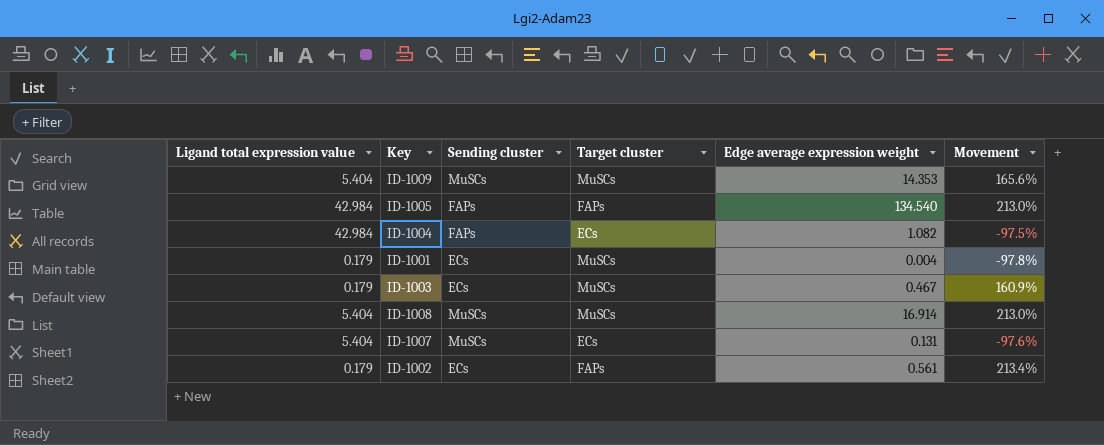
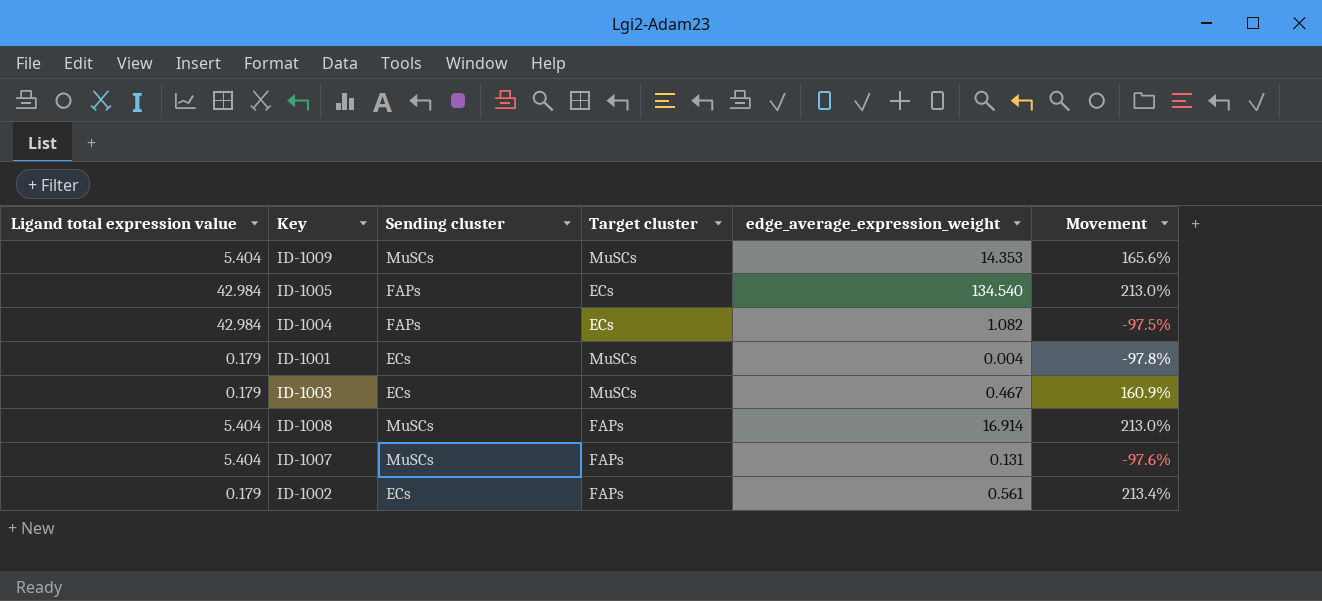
column name: Edge average expression weight -> edge_average_expression_weight
ID-1005 | Target cluster: FAPs -> ECs
ID-1008 | Target cluster: MuSCs -> FAPs
ID-1007 | Target cluster: ECs -> FAPs

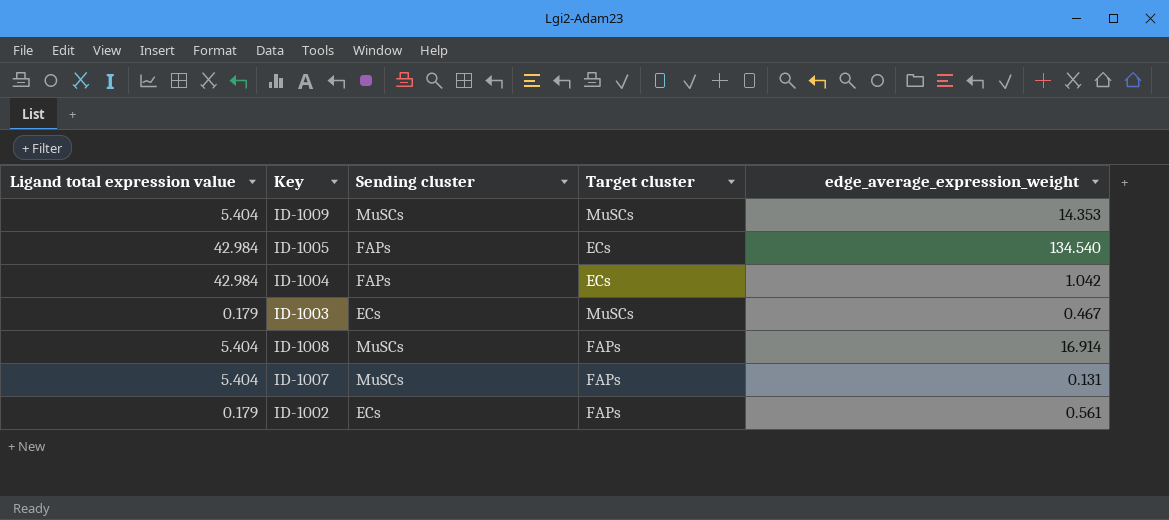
column Movement | formula: ([edge_average_expression_weight] - [Ligand total expression value]) / [Ligand total expression value] -> none
row ID-1001: 0.179 | ECs | MuSCs | 0.004 | -97.8% -> none
ID-1004 | edge_average_expression_weight: 1.082 -> 1.042

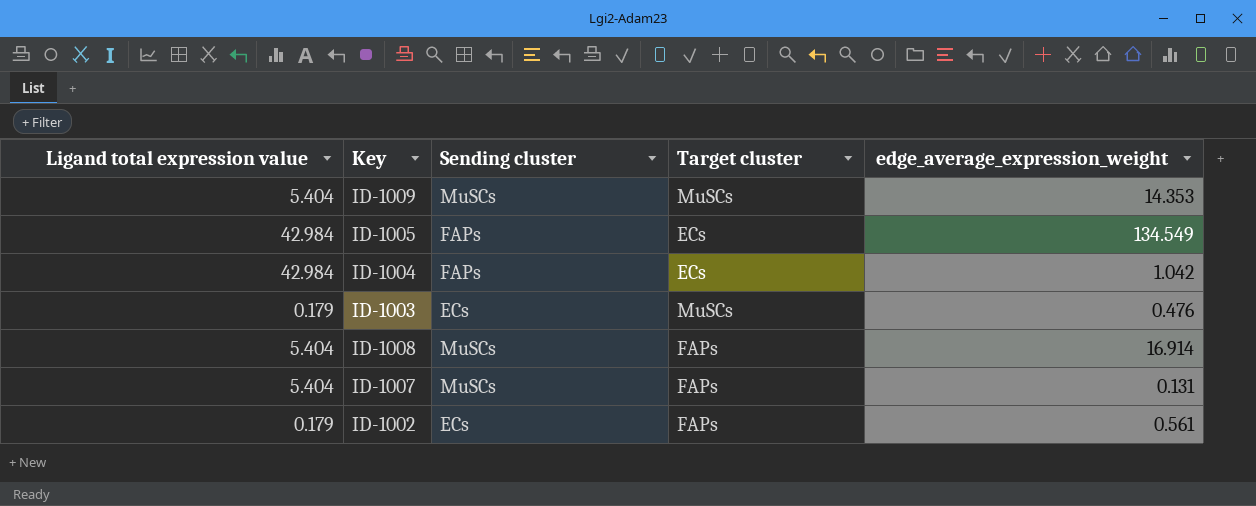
ID-1005 | edge_average_expression_weight: 134.540 -> 134.549
ID-1003 | edge_average_expression_weight: 0.467 -> 0.476

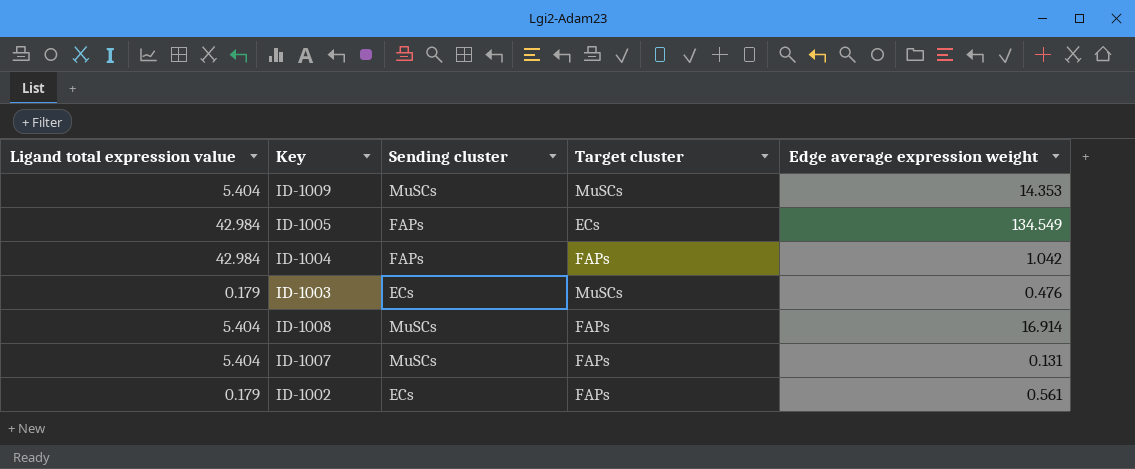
column name: edge_average_expression_weight -> Edge average expression weight
ID-1004 | Target cluster: ECs -> FAPs

